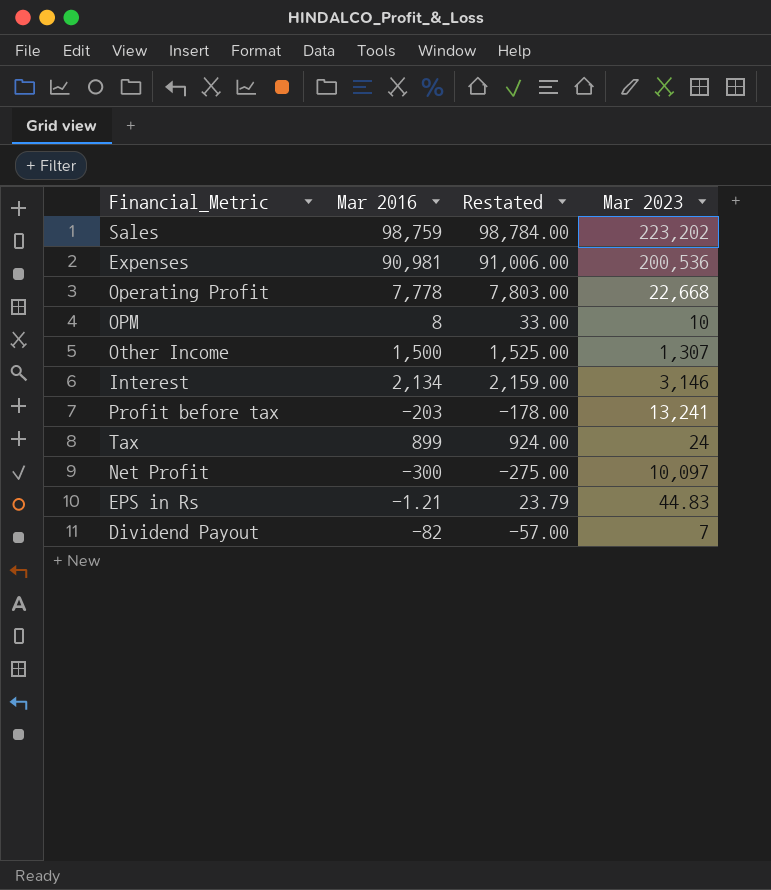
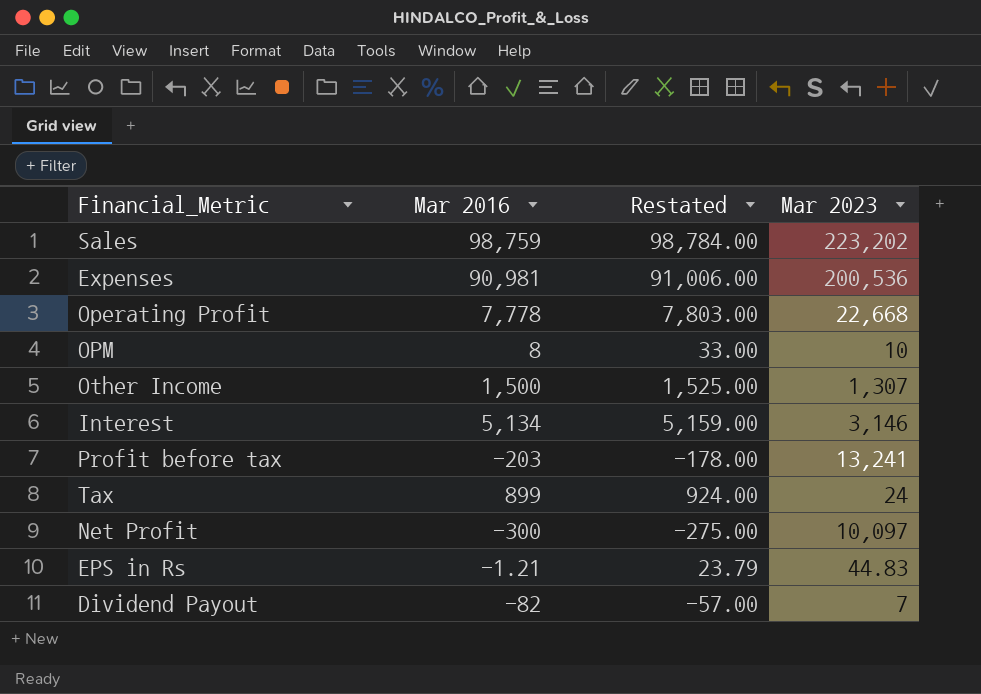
Interest | Mar 2016: 2,134 -> 5,134
Interest | Restated: 2,159.00 -> 5,159.00

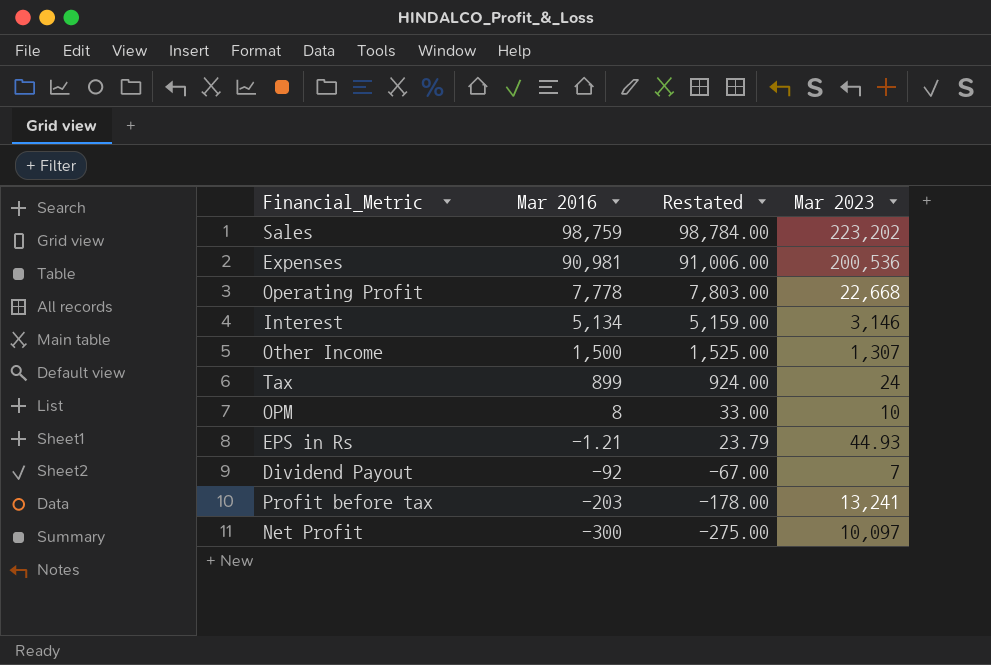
row order: none -> Mar 2016 descending
EPS in Rs | Mar 2023: 44.83 -> 44.93
Dividend Payout | Mar 2016: -82 -> -92
Dividend Payout | Restated: -57.00 -> -67.00

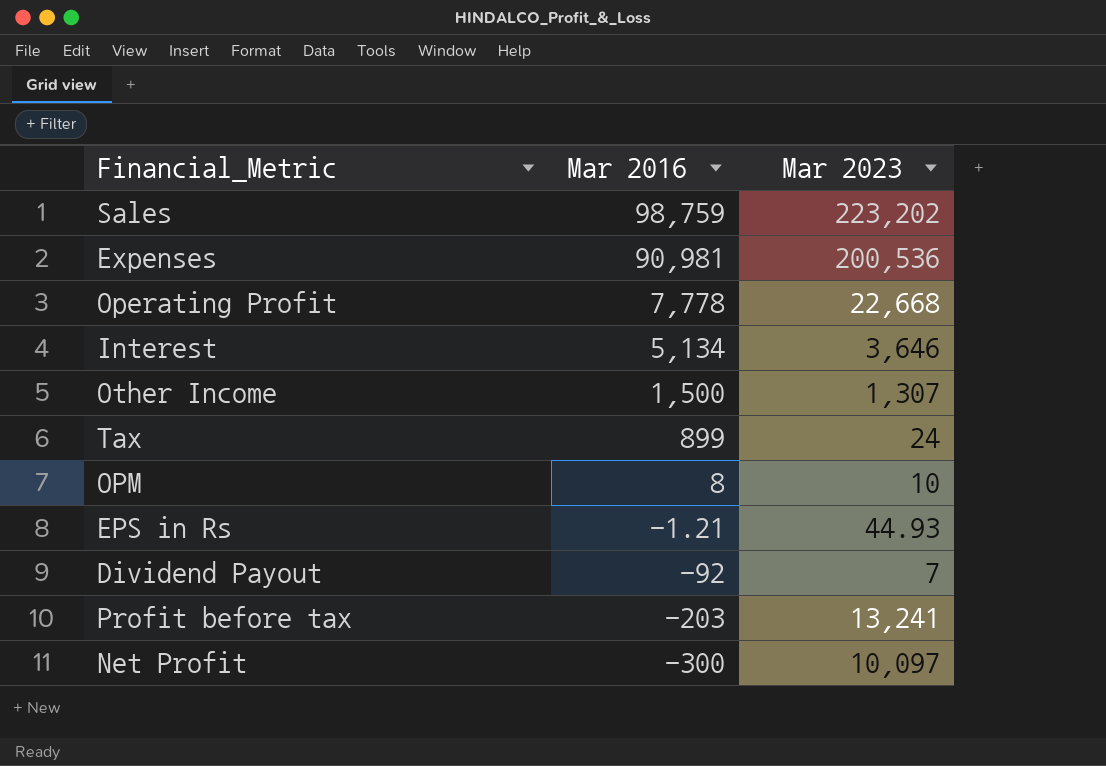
column Restated | formula: [Mar 2016] + 25 -> none
Interest | Mar 2023: 3,146 -> 3,646

